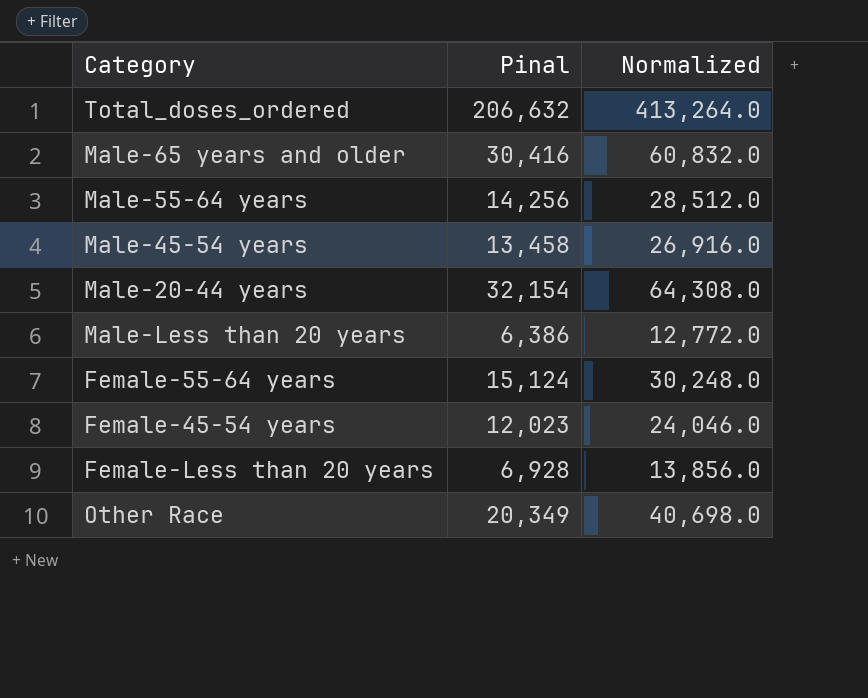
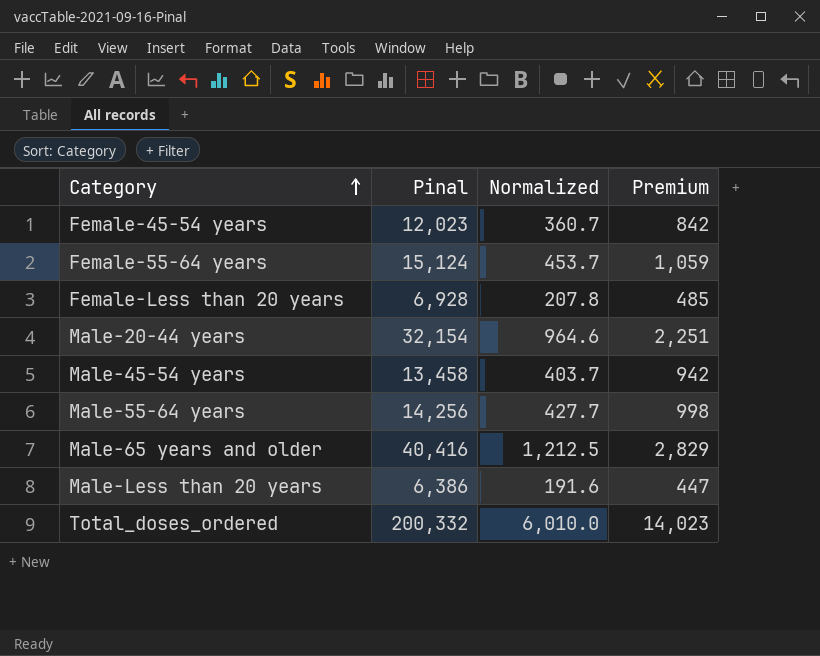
row order: none -> Category ascending
column Normalized | formula: [Pinal] * 2 -> [Pinal] * 0.03
column Premium | formula: none -> [Pinal] * 0.07
row Other Race: 20,349 | 40,698.0 -> none
Male-65 years and older | Pinal: 30,416 -> 40,416
Total_doses_ordered | Pinal: 206,632 -> 200,332

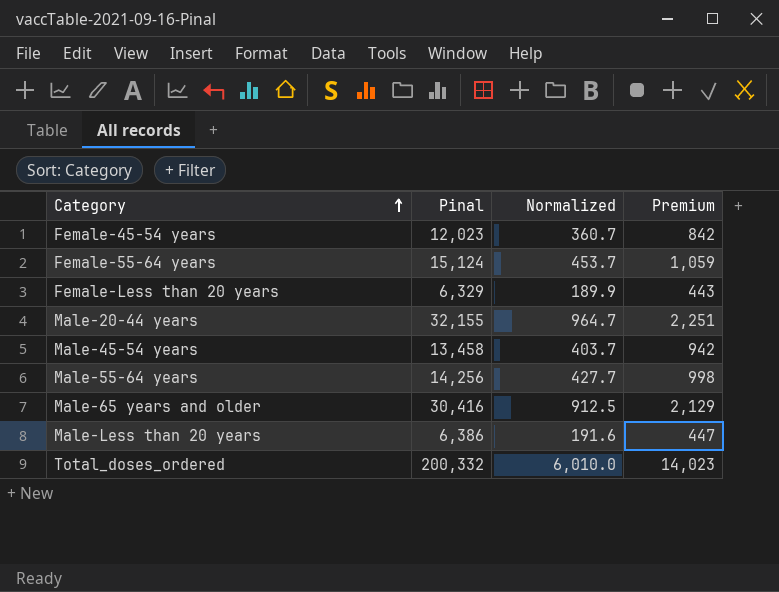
Female-Less than 20 years | Pinal: 6,928 -> 6,329
Female-Less than 20 years | Normalized: 207.8 -> 189.9
Female-Less than 20 years | Premium: 485 -> 443
Male-20-44 years | Pinal: 32,154 -> 32,155
Male-20-44 years | Normalized: 964.6 -> 964.7
Male-65 years and older | Pinal: 40,416 -> 30,416
Male-65 years and older | Normalized: 1,212.5 -> 912.5
Male-65 years and older | Premium: 2,829 -> 2,129

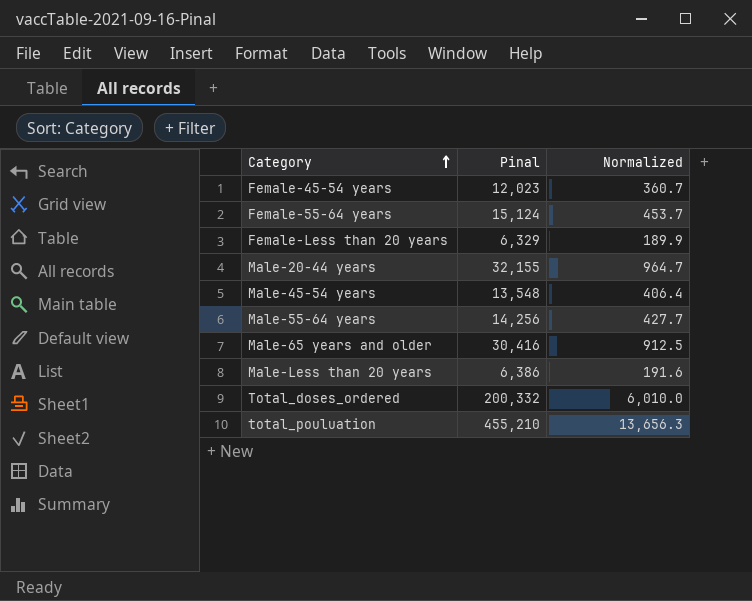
column Premium | formula: [Pinal] * 0.07 -> none
Male-45-54 years | Pinal: 13,458 -> 13,548
Male-45-54 years | Normalized: 403.7 -> 406.4
row total_pouluation: none -> 455,210 | 13,656.3

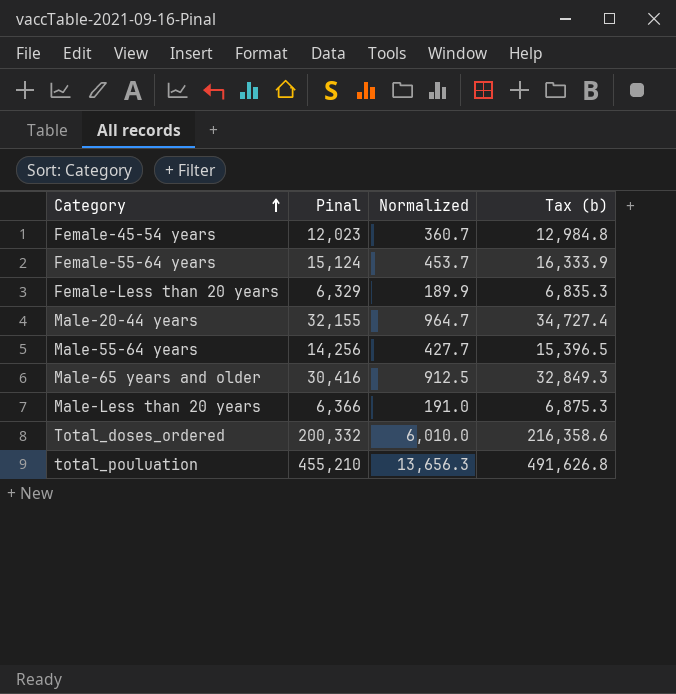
column Tax (b) | formula: none -> [Pinal] * 1.08
row Male-45-54 years: 13,548 | 406.4 -> none
Male-Less than 20 years | Pinal: 6,386 -> 6,366
Male-Less than 20 years | Normalized: 191.6 -> 191.0

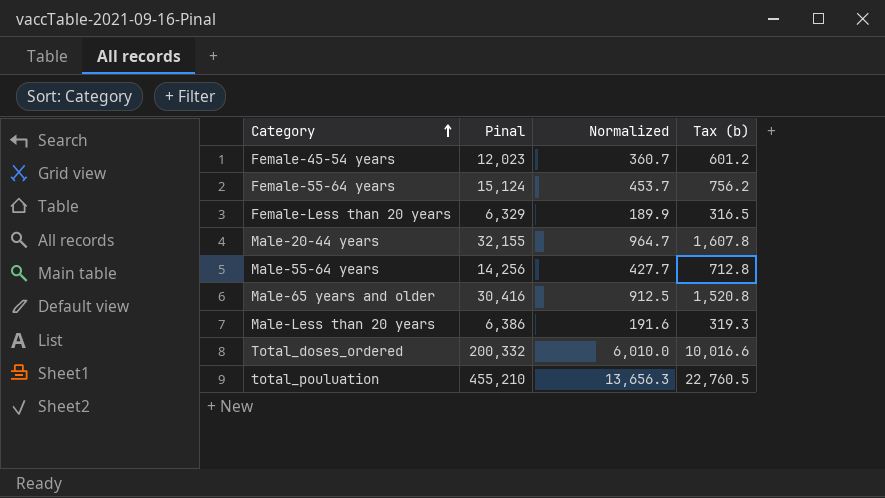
column Tax (b) | formula: [Pinal] * 1.08 -> [Pinal] * 0.05
Male-Less than 20 years | Pinal: 6,366 -> 6,386
Male-Less than 20 years | Normalized: 191.0 -> 191.6

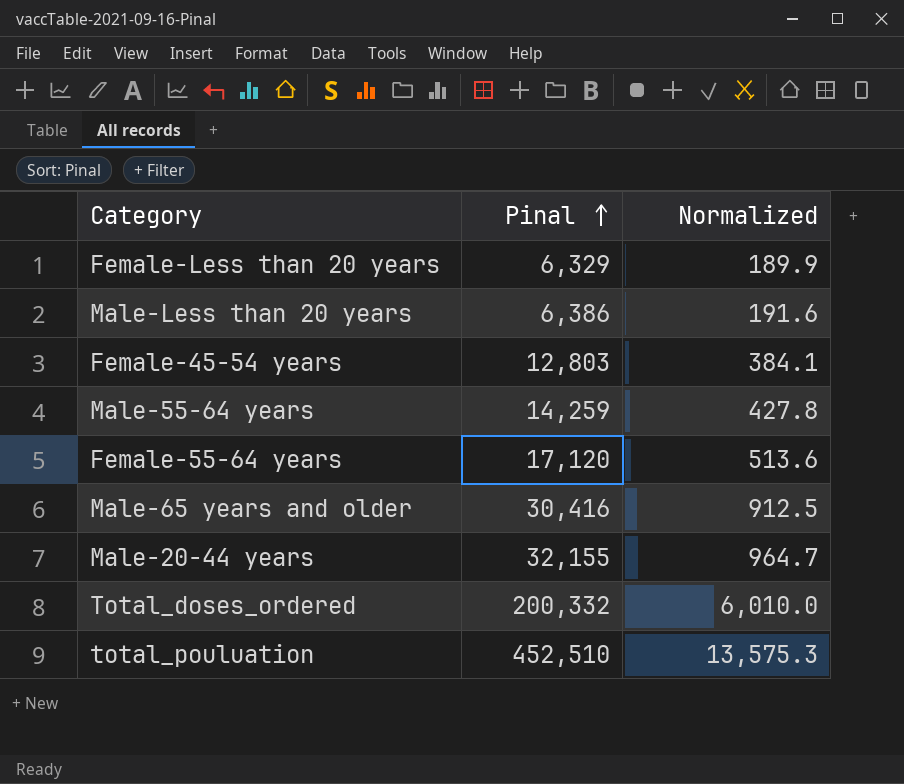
row order: Category ascending -> Pinal ascending
column Tax (b) | formula: [Pinal] * 0.05 -> none
Female-45-54 years | Pinal: 12,023 -> 12,803
Female-45-54 years | Normalized: 360.7 -> 384.1
Male-55-64 years | Pinal: 14,256 -> 14,259
Male-55-64 years | Normalized: 427.7 -> 427.8
Female-55-64 years | Pinal: 15,124 -> 17,120
Female-55-64 years | Normalized: 453.7 -> 513.6
total_pouluation | Pinal: 455,210 -> 452,510
total_pouluation | Normalized: 13,656.3 -> 13,575.3

